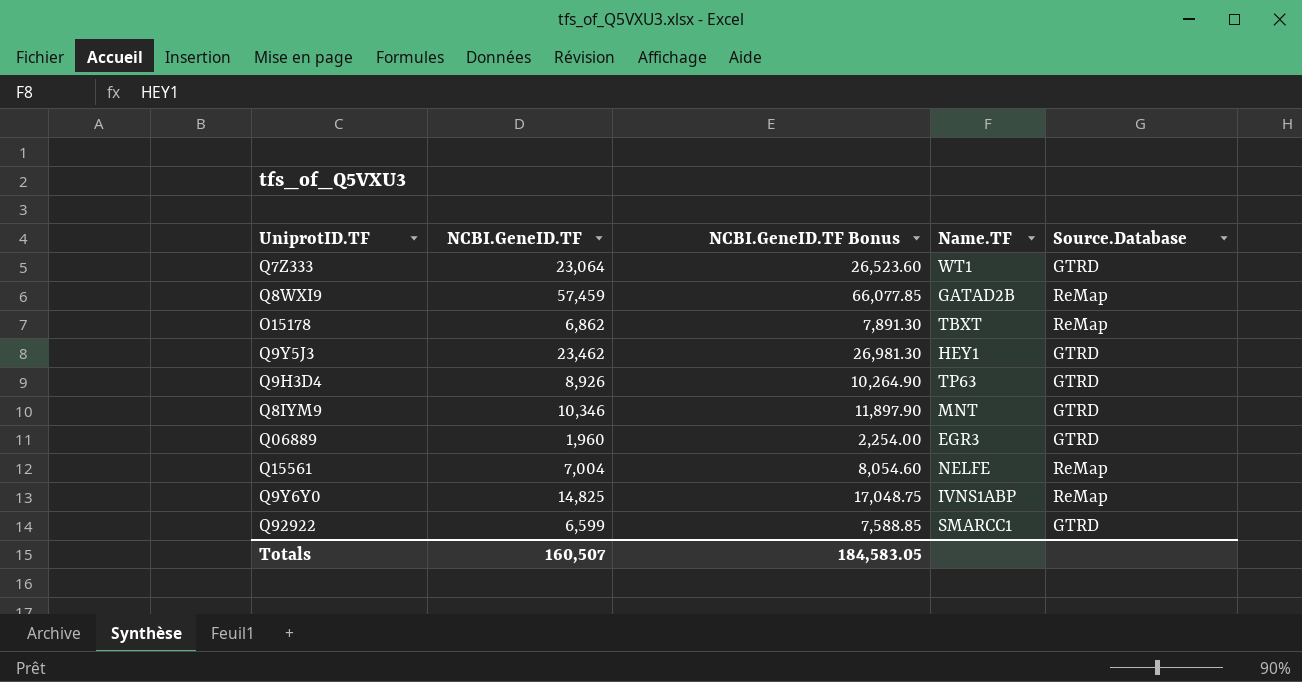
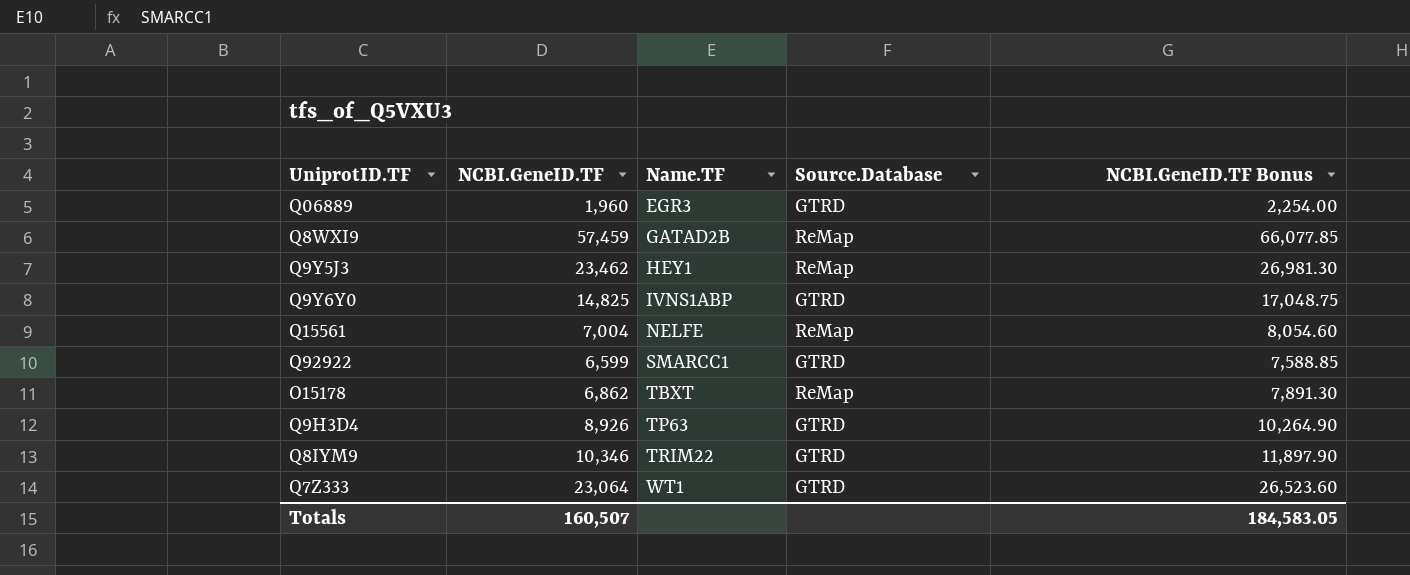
row order: none -> Name.TF ascending
column NCBI.GeneID.TF Bonus | position: 3 -> 5
Q9Y5J3 | Source.Database: GTRD -> ReMap
Q9Y6Y0 | Source.Database: ReMap -> GTRD
Q8IYM9 | Name.TF: MNT -> TRIM22

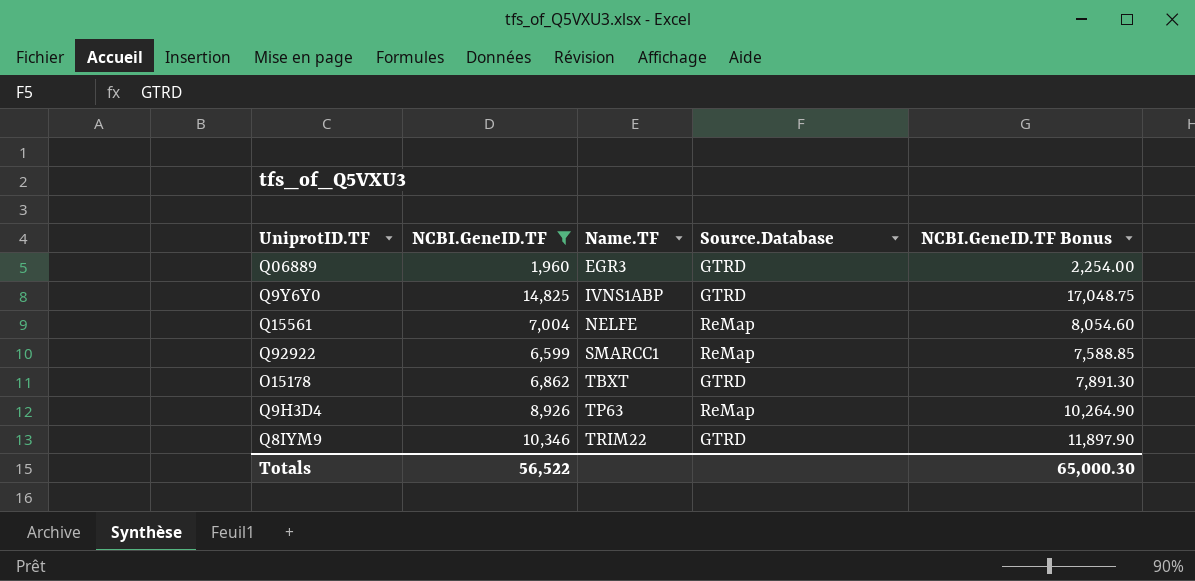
filter: none -> NCBI.GeneID.TF <= 14,825
Q92922 | Source.Database: GTRD -> ReMap
O15178 | Source.Database: ReMap -> GTRD
Q9H3D4 | Source.Database: GTRD -> ReMap
Totals | NCBI.GeneID.TF: 160,507 -> 56,522
Totals | NCBI.GeneID.TF Bonus: 184,583.05 -> 65,000.30

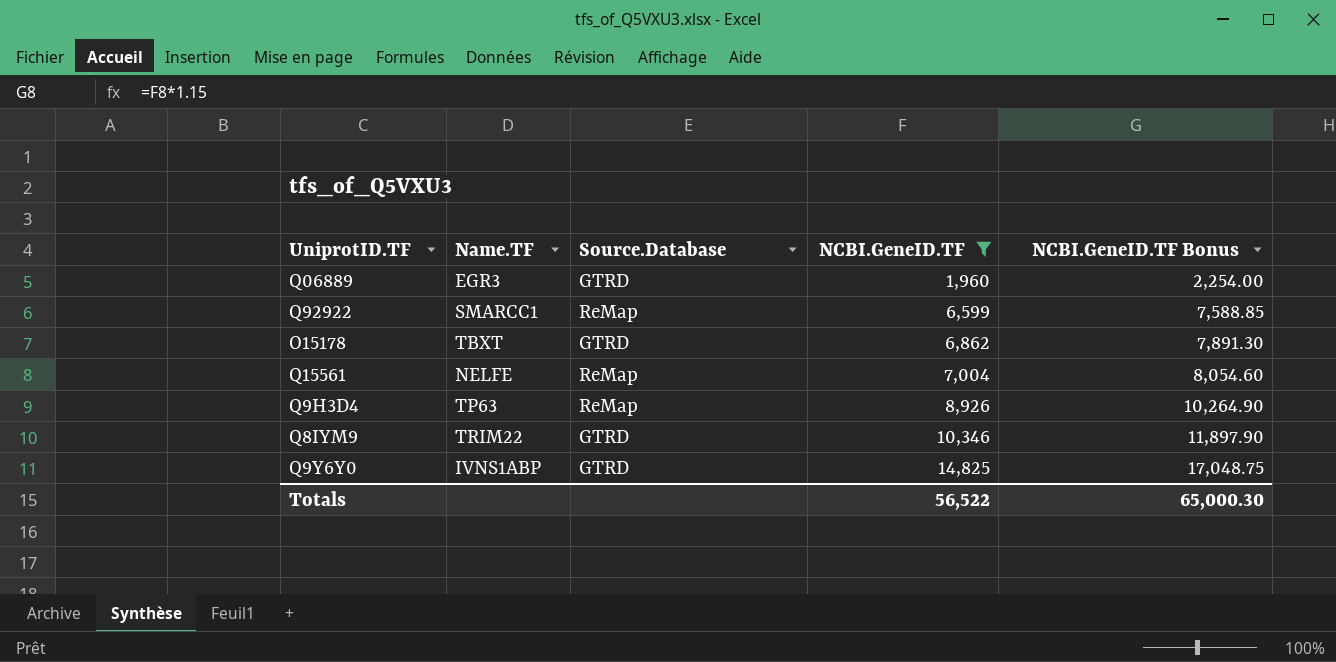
row order: Name.TF ascending -> NCBI.GeneID.TF ascending
column NCBI.GeneID.TF | position: 2 -> 4

